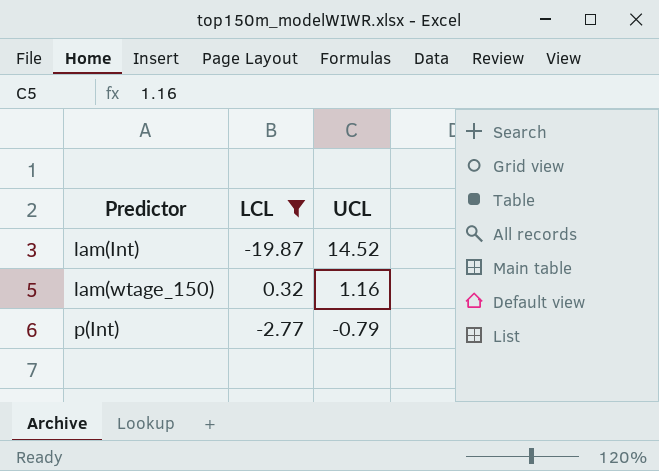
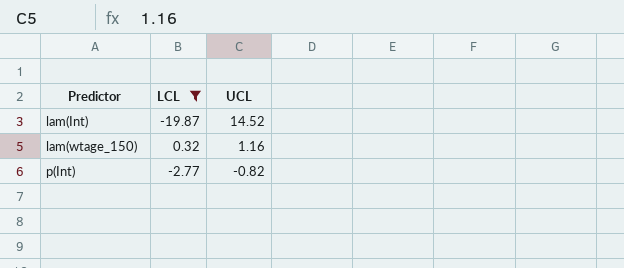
p(Int) | UCL: -0.79 -> -0.82

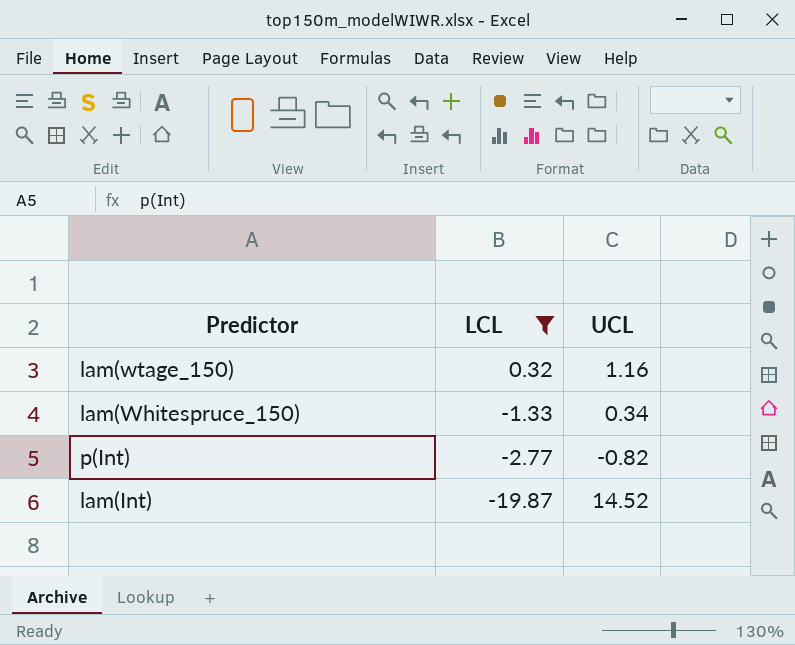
row order: Predictor ascending -> LCL descending
row lam(Whitespruce_150): none -> -1.33 | 0.34

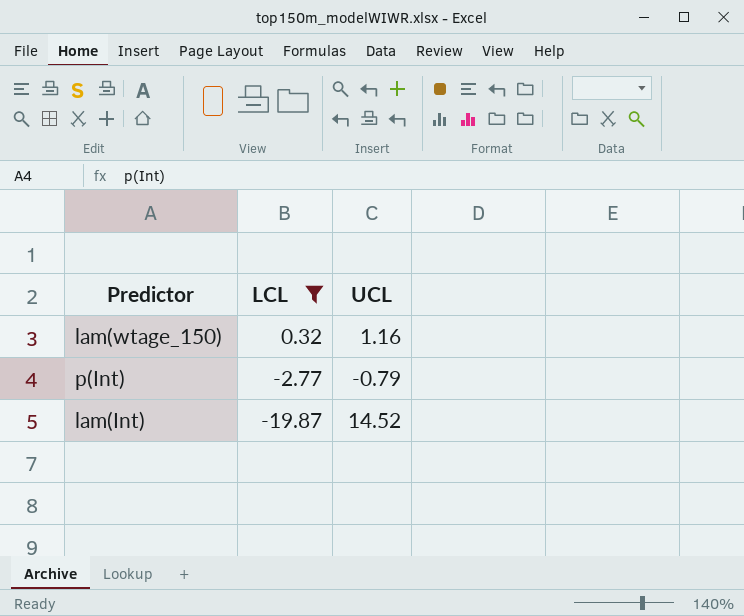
row lam(Whitespruce_150): -1.33 | 0.34 -> none
p(Int) | UCL: -0.82 -> -0.79

